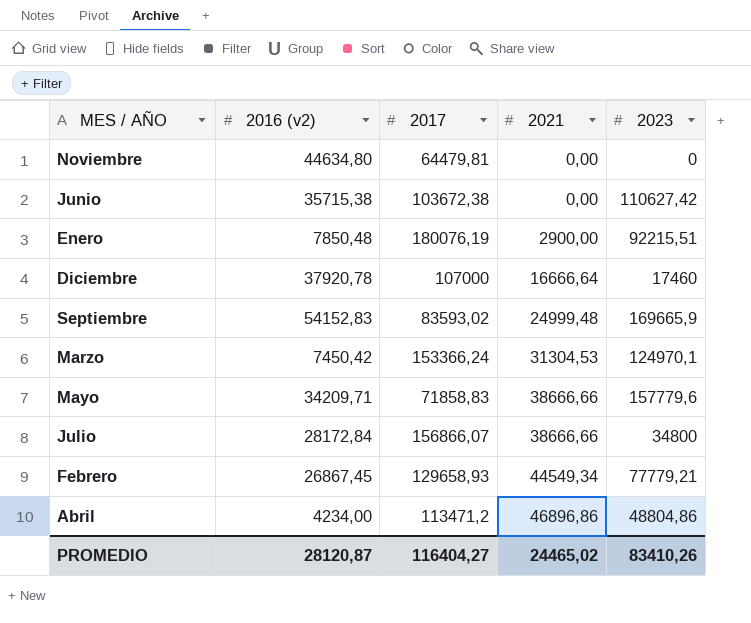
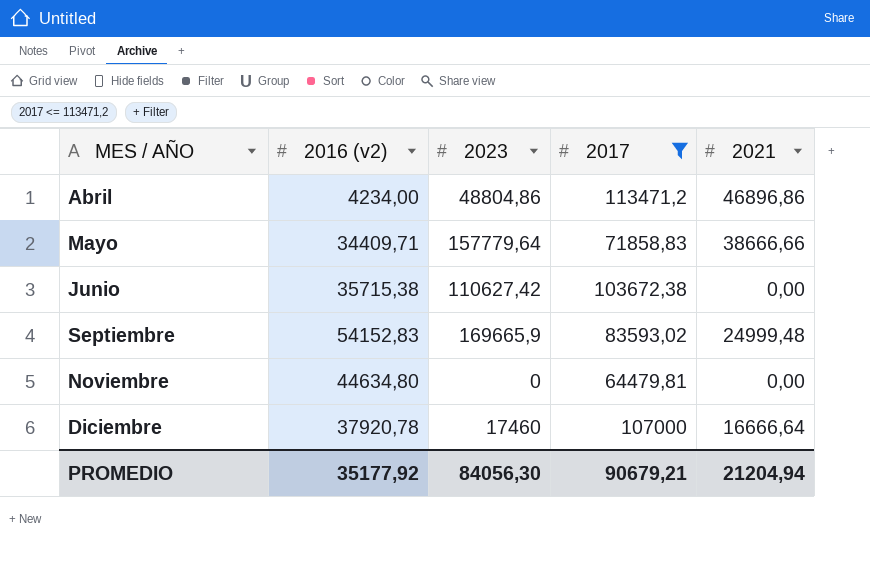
filter: none -> 2017 <= 113471,2
row order: 2021 ascending -> MES / AÑO ascending
column 2023 | position: 5 -> 3
Mayo | 2016 (v2): 34209,71 -> 34409,71
Mayo | 2023: 157779,6 -> 157779,64
PROMEDIO | 2016 (v2): 28120,87 -> 35177,92
PROMEDIO | 2023: 83410,26 -> 84056,30
PROMEDIO | 2017: 116404,27 -> 90679,21
PROMEDIO | 2021: 24465,02 -> 21204,94

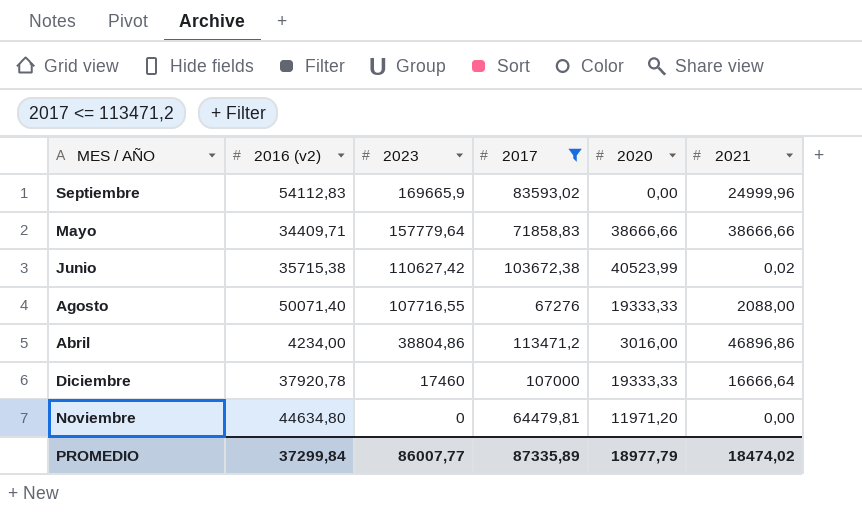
row order: MES / AÑO ascending -> 2023 descending
column 2020 | position: none -> 5
Septiembre | 2016 (v2): 54152,83 -> 54112,83
Septiembre | 2021: 24999,48 -> 24999,96
Junio | 2021: 0,00 -> 0,02
row Agosto: none -> 50071,40 | 107716,55 | 67276 | 19333,33 | 2088,00
Abril | 2023: 48804,86 -> 38804,86
PROMEDIO | 2016 (v2): 35177,92 -> 37299,84
PROMEDIO | 2023: 84056,30 -> 86007,77
PROMEDIO | 2017: 90679,21 -> 87335,89
PROMEDIO | 2021: 21204,94 -> 18474,02

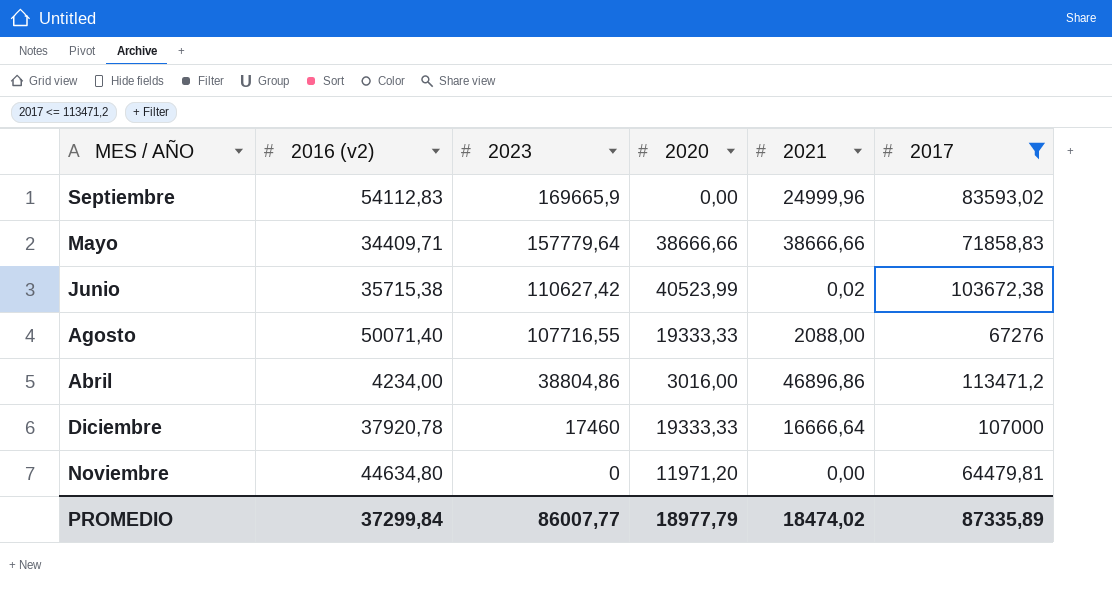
column 2017 | position: 4 -> 6

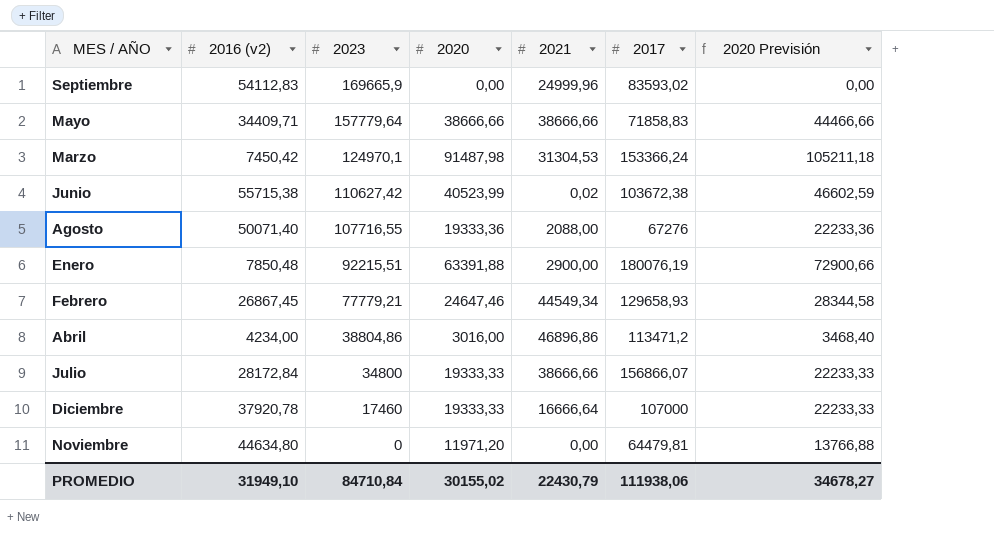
filter: 2017 <= 113471,2 -> none
column 2020 Previsión | formula: none -> [2020] * 1,15
Junio | 2016 (v2): 35715,38 -> 55715,38
Agosto | 2020: 19333,33 -> 19333,36
PROMEDIO | 2016 (v2): 37299,84 -> 31949,10
PROMEDIO | 2023: 86007,77 -> 84710,84
PROMEDIO | 2020: 18977,79 -> 30155,02
PROMEDIO | 2021: 18474,02 -> 22430,79
PROMEDIO | 2017: 87335,89 -> 111938,06

